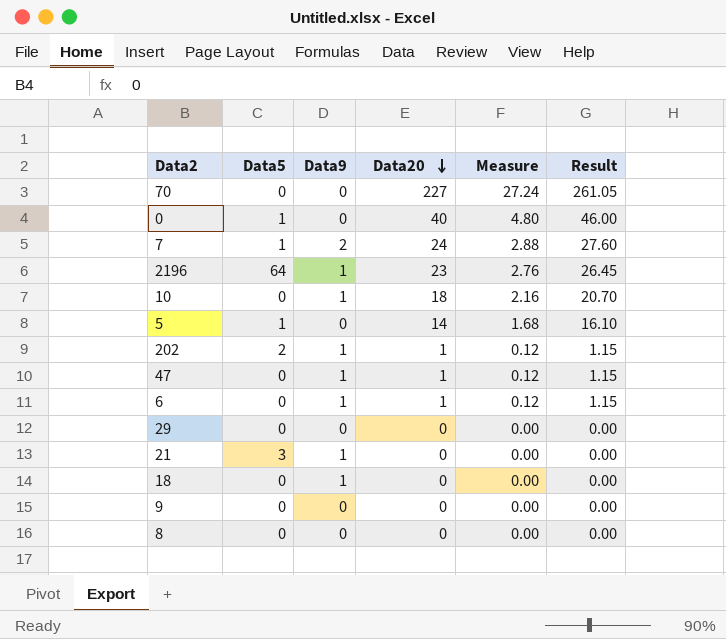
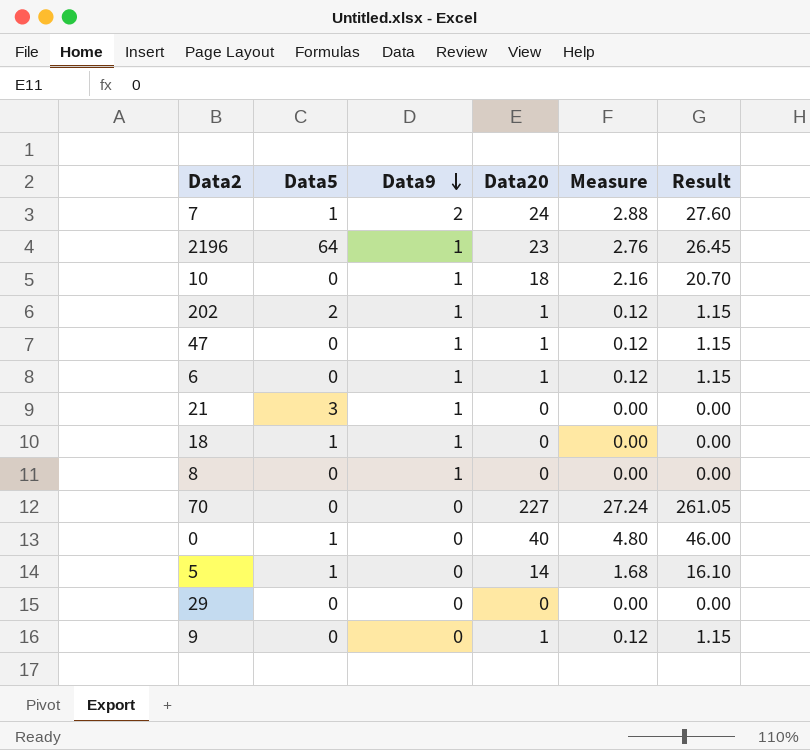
row order: Data20 descending -> Data9 descending
18 | Data5: 0 -> 1
8 | Data9: 0 -> 1
9 | Data20: 0 -> 1
9 | Measure: 0.00 -> 0.12
9 | Result: 0.00 -> 1.15

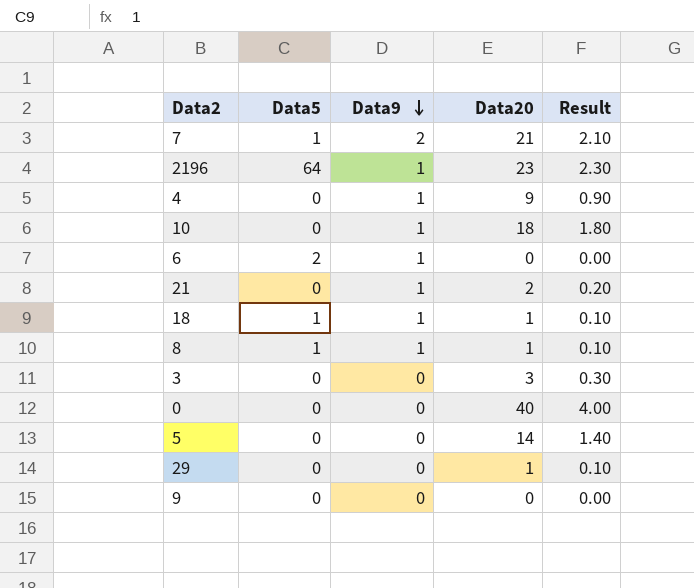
column Measure | formula: [Data20] * 0.12 -> none
column Result | formula: [Data20] * 1.15 -> [Data20] * 0.1
row 202: 2 | 1 | 1 | 0.12 | 1.15 -> none
row 47: 0 | 1 | 1 | 0.12 | 1.15 -> none
row 70: 0 | 0 | 227 | 27.24 | 261.05 -> none
7 | Data20: 24 -> 21
row 4: none -> 0 | 1 | 9 | 0.90
6 | Data5: 0 -> 2
6 | Data20: 1 -> 0
21 | Data5: 3 -> 0
21 | Data20: 0 -> 2
18 | Data20: 0 -> 1
8 | Data5: 0 -> 1
8 | Data20: 0 -> 1
row 3: none -> 0 | 0 | 3 | 0.30
0 | Data5: 1 -> 0
5 | Data5: 1 -> 0
29 | Data20: 0 -> 1
9 | Data20: 1 -> 0

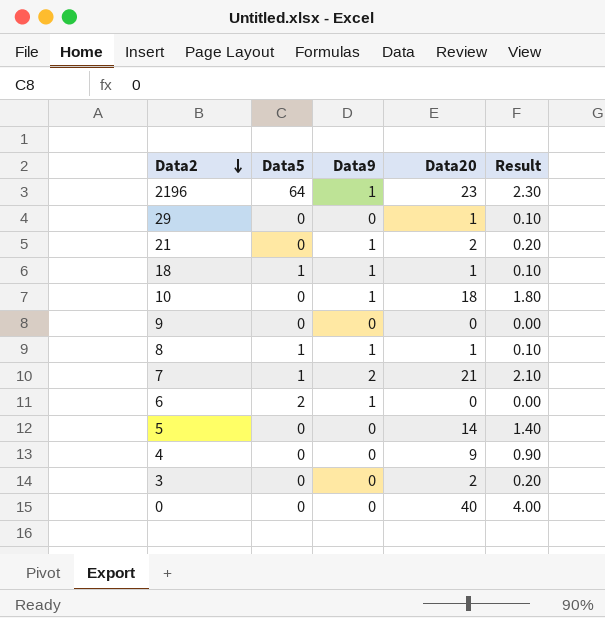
row order: Data9 descending -> Data2 descending
4 | Data9: 1 -> 0
3 | Data20: 3 -> 2
3 | Result: 0.30 -> 0.20

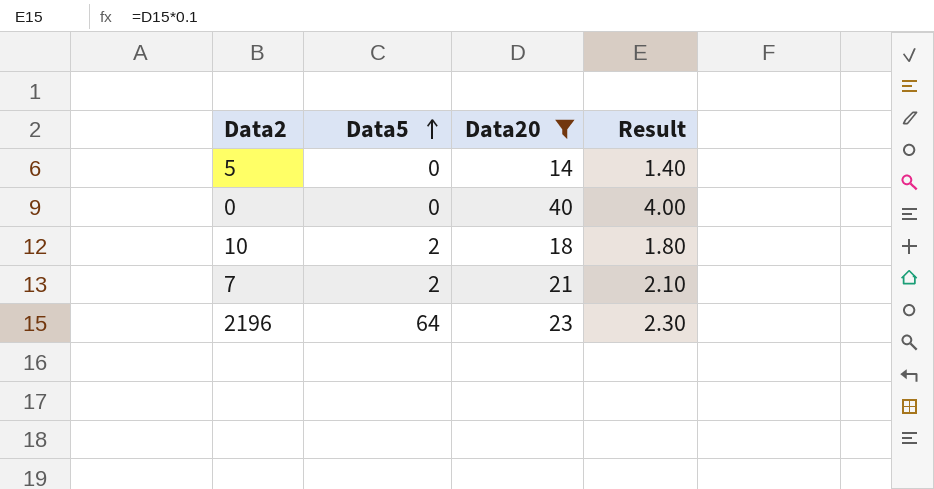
filter: none -> Data20 >= 14
row order: Data2 descending -> Data5 ascending
column Data9 | position: 3 -> none
10 | Data5: 0 -> 2
7 | Data5: 1 -> 2

